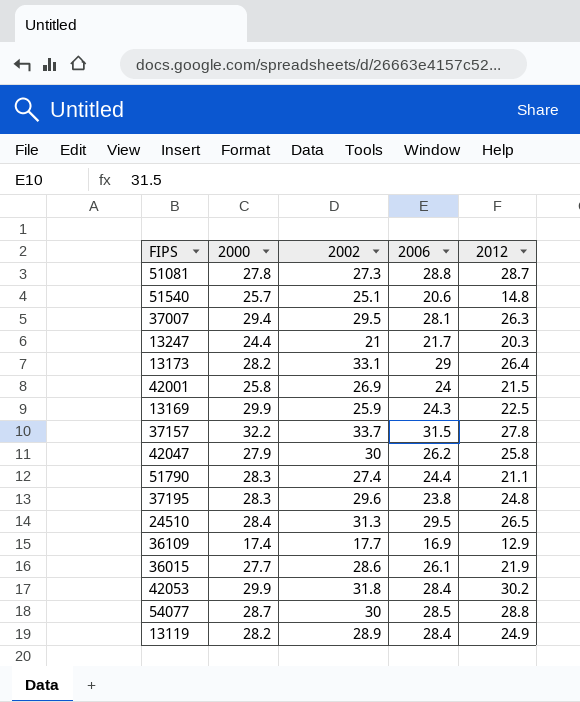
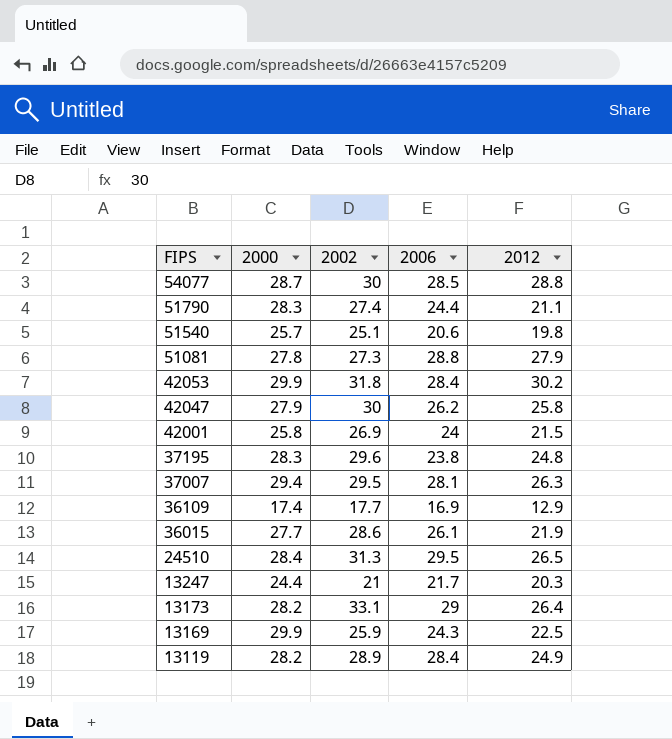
row order: none -> FIPS descending
row 37157: 32.2 | 33.7 | 31.5 | 27.8 -> none
51540 | 2012: 14.8 -> 19.8
51081 | 2012: 28.7 -> 27.9

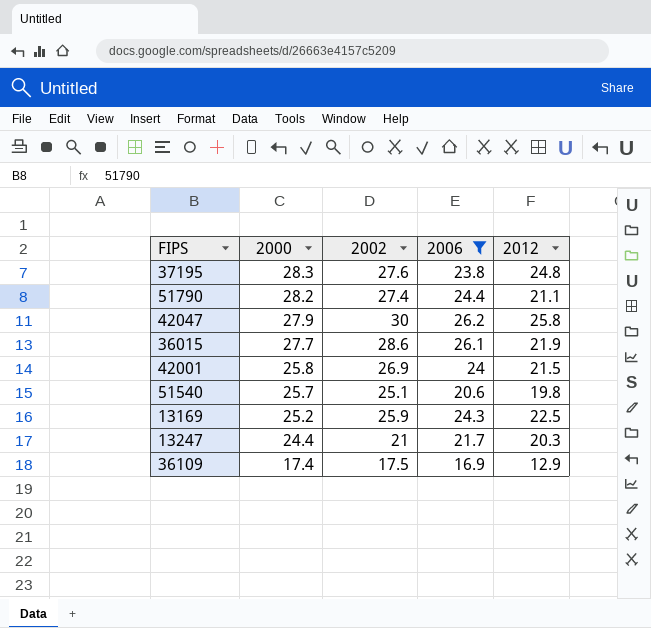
filter: none -> 2006 <= 26.2
row order: FIPS descending -> 2000 descending
37195 | 2002: 29.6 -> 27.6
51790 | 2000: 28.3 -> 28.2
13169 | 2000: 29.9 -> 25.2
36109 | 2002: 17.7 -> 17.5

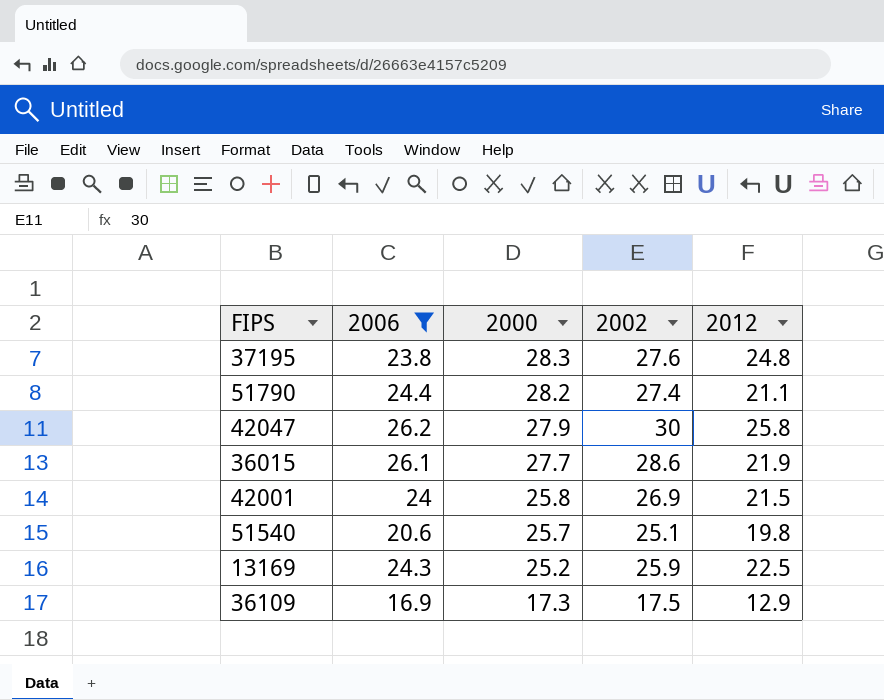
column 2006 | position: 4 -> 2
row 13247: 24.4 | 21 | 21.7 | 20.3 -> none
36109 | 2000: 17.4 -> 17.3

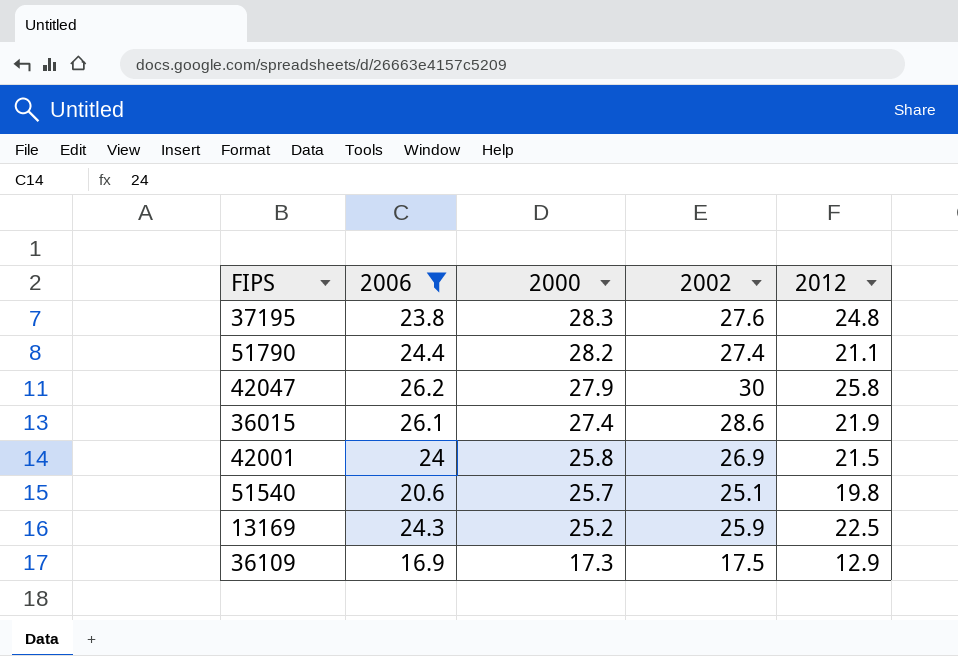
36015 | 2000: 27.7 -> 27.4

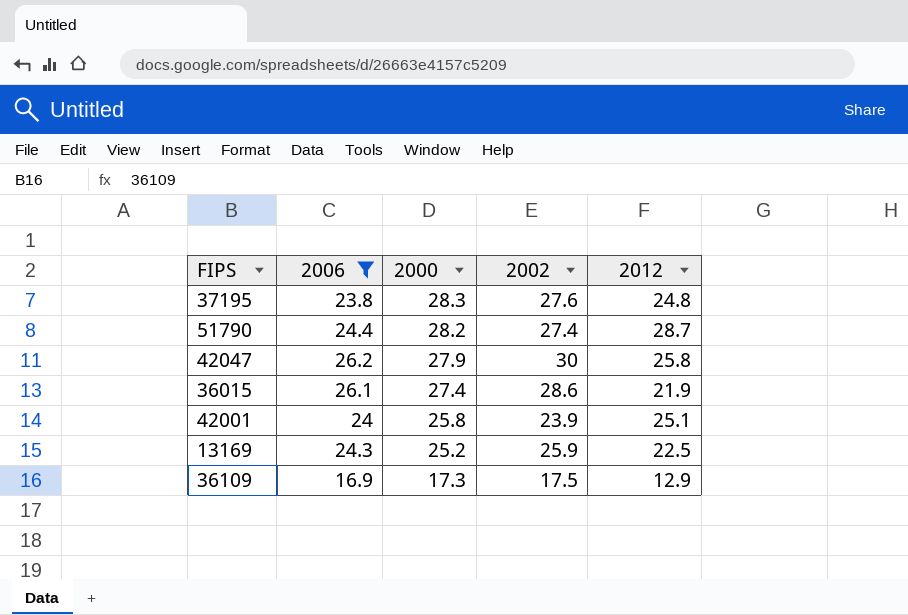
row 51540: 20.6 | 25.7 | 25.1 | 19.8 -> none
51790 | 2012: 21.1 -> 28.7
42001 | 2002: 26.9 -> 23.9
42001 | 2012: 21.5 -> 25.1

